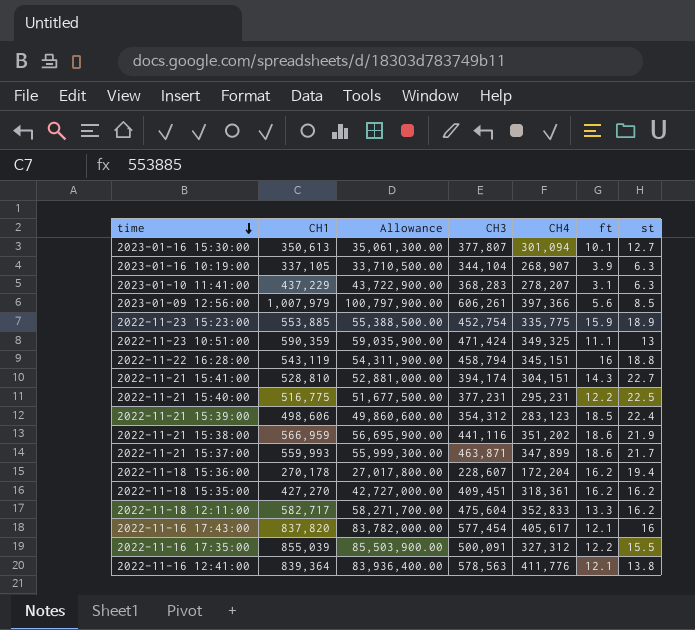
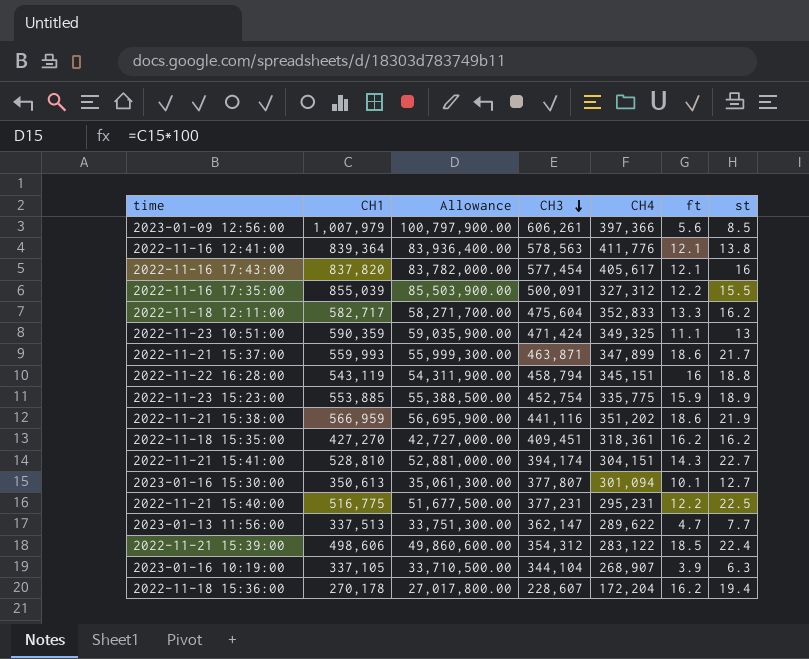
row order: time descending -> CH3 descending
row 2023-01-10 11:41:00: 437,229 | 43,722,900.00 | 368,283 | 278,207 | 3.1 | 6.3 -> none
row 2023-01-13 11:56:00: none -> 337,513 | 33,751,300.00 | 362,147 | 289,622 | 4.7 | 7.7
2022-11-21 15:39:00 | CH4: 283,123 -> 283,122

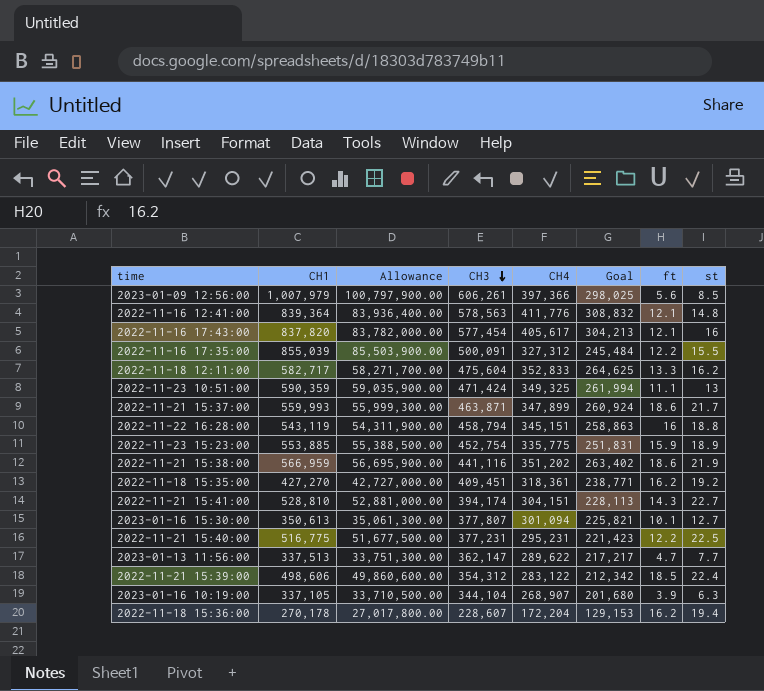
column Goal | formula: none -> [CH4] * 0.75
2022-11-16 12:41:00 | st: 13.8 -> 14.8
2022-11-18 15:35:00 | st: 16.2 -> 19.2

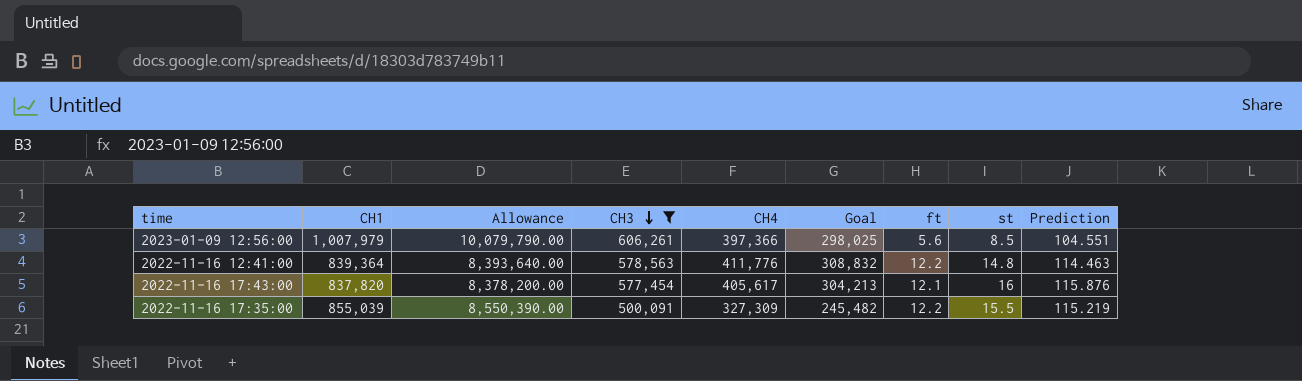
filter: none -> CH3 >= 500,091
column Allowance | formula: [CH1] * 100 -> [CH1] * 10
column Prediction | position: none -> 9
2022-11-16 12:41:00 | ft: 12.1 -> 12.2
2022-11-16 17:35:00 | CH4: 327,312 -> 327,309
2022-11-16 17:35:00 | Goal: 245,484 -> 245,482

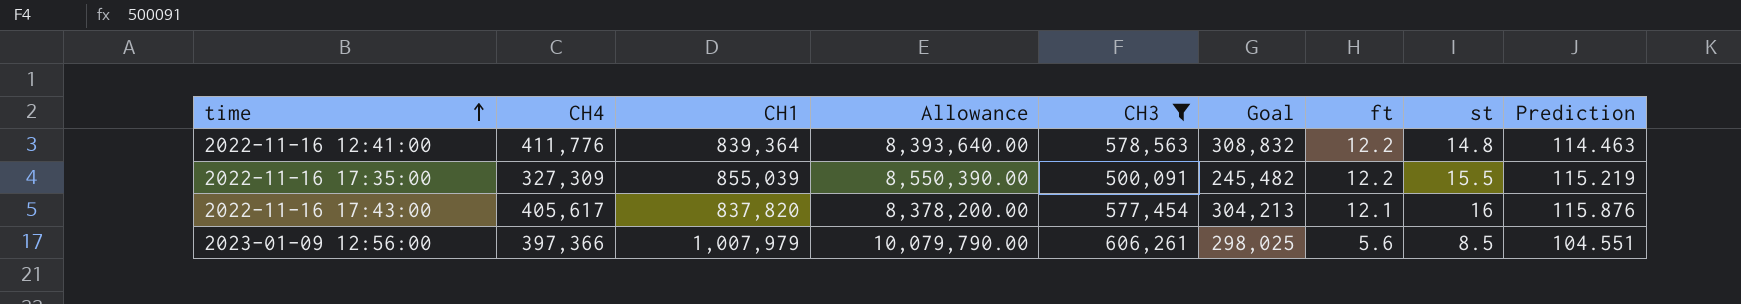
row order: CH3 descending -> time ascending
column CH4 | position: 5 -> 2

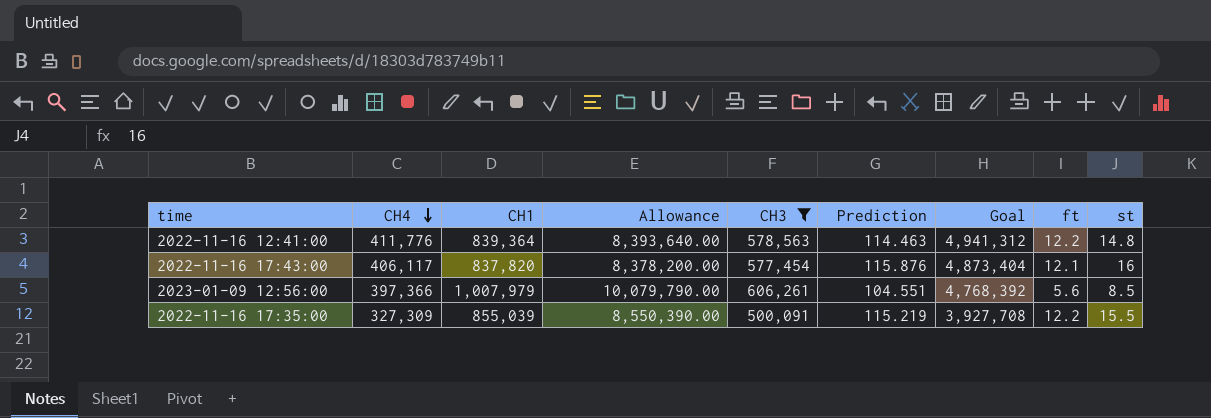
row order: time ascending -> CH4 descending
column Prediction | position: 9 -> 6
column Goal | formula: [CH4] * 0.75 -> [CH4] * 12
2022-11-16 17:43:00 | CH4: 405,617 -> 406,117

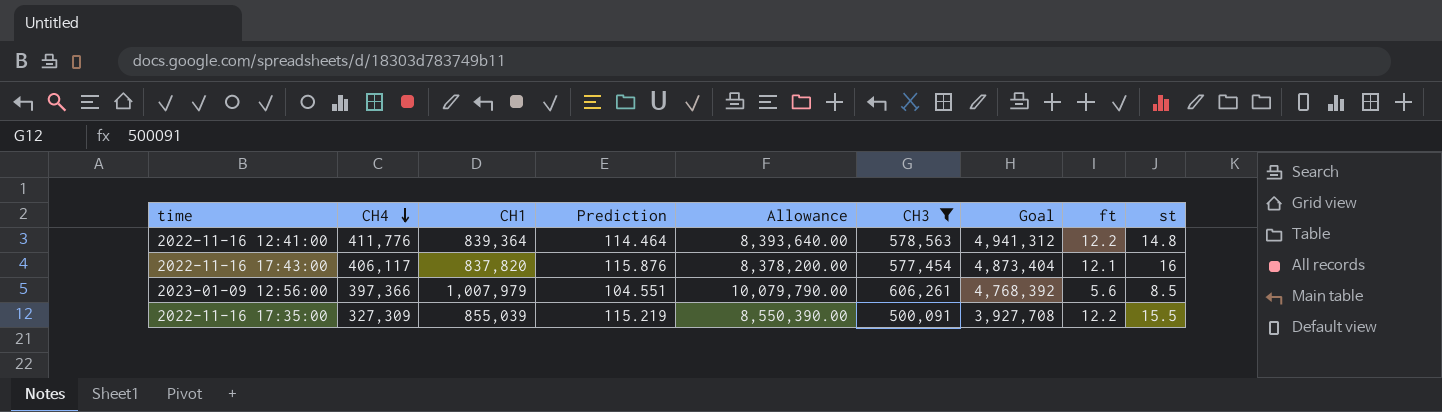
column Prediction | position: 6 -> 4
2022-11-16 12:41:00 | Prediction: 114.463 -> 114.464

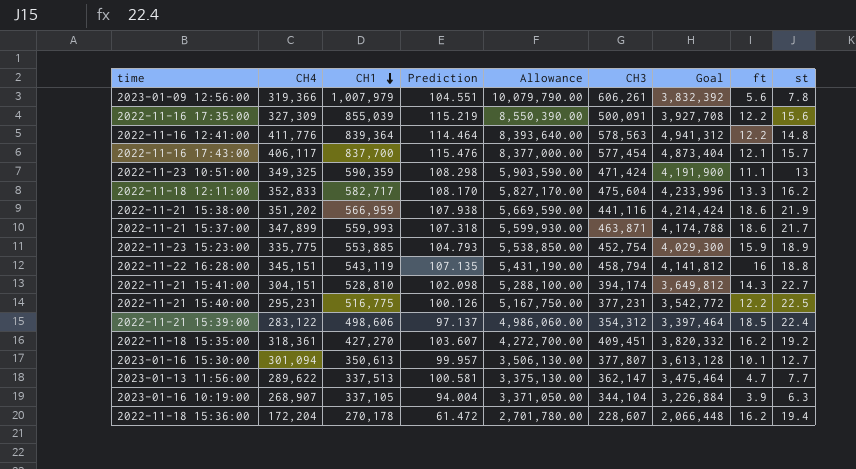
filter: CH3 >= 500,091 -> none
row order: CH4 descending -> CH1 descending
2023-01-09 12:56:00 | CH4: 397,366 -> 319,366
2023-01-09 12:56:00 | Goal: 4,768,392 -> 3,832,392
2023-01-09 12:56:00 | st: 8.5 -> 7.8
2022-11-16 17:35:00 | st: 15.5 -> 15.6
2022-11-16 17:43:00 | CH1: 837,820 -> 837,700
2022-11-16 17:43:00 | Prediction: 115.876 -> 115.476
2022-11-16 17:43:00 | Allowance: 8,378,200.00 -> 8,377,000.00
2022-11-16 17:43:00 | st: 16 -> 15.7

